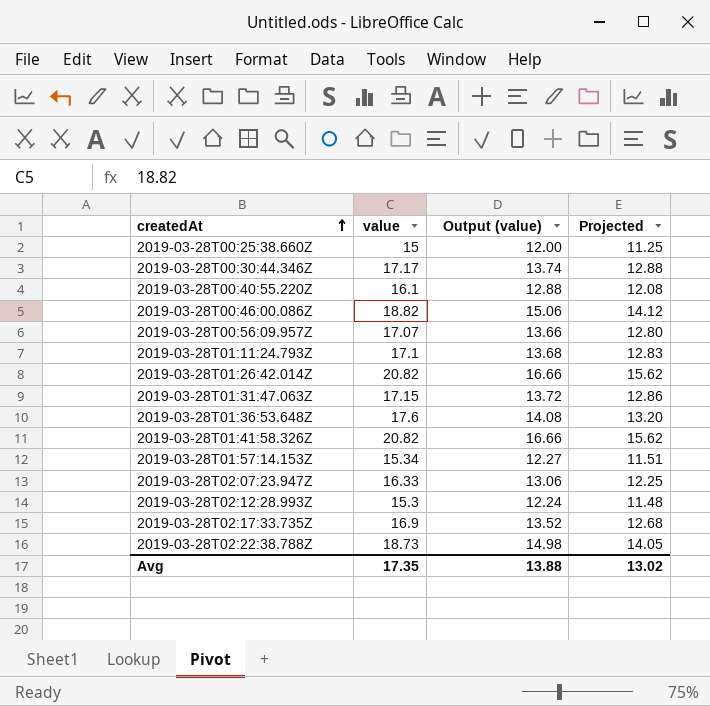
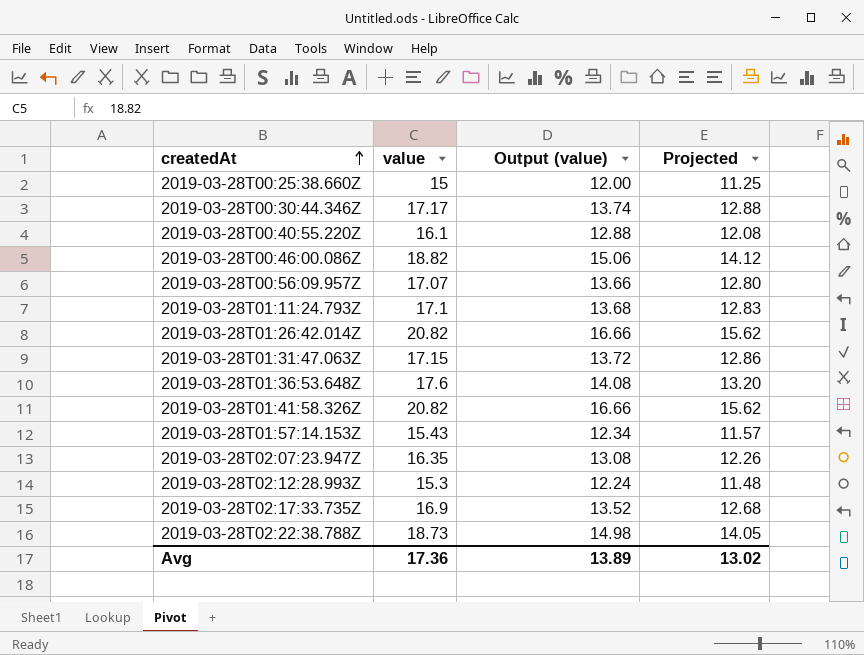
2019-03-28T01:57:14.153Z | value: 15.34 -> 15.43
2019-03-28T01:57:14.153Z | Output (value): 12.27 -> 12.34
2019-03-28T01:57:14.153Z | Projected: 11.51 -> 11.57
2019-03-28T02:07:23.947Z | value: 16.33 -> 16.35
2019-03-28T02:07:23.947Z | Output (value): 13.06 -> 13.08
2019-03-28T02:07:23.947Z | Projected: 12.25 -> 12.26
Avg | value: 17.35 -> 17.36
Avg | Output (value): 13.88 -> 13.89

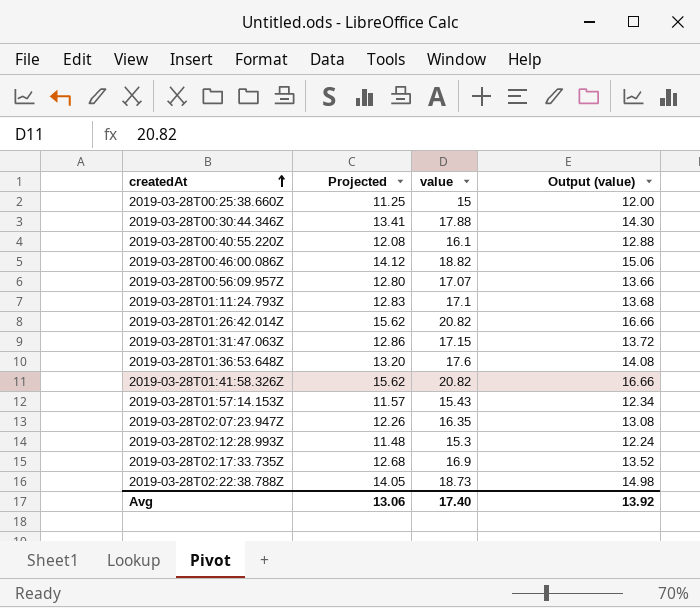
column Projected | position: 4 -> 2
2019-03-28T00:30:44.346Z | Projected: 12.88 -> 13.41
2019-03-28T00:30:44.346Z | value: 17.17 -> 17.88
2019-03-28T00:30:44.346Z | Output (value): 13.74 -> 14.30
Avg | Projected: 13.02 -> 13.06
Avg | value: 17.36 -> 17.40
Avg | Output (value): 13.89 -> 13.92

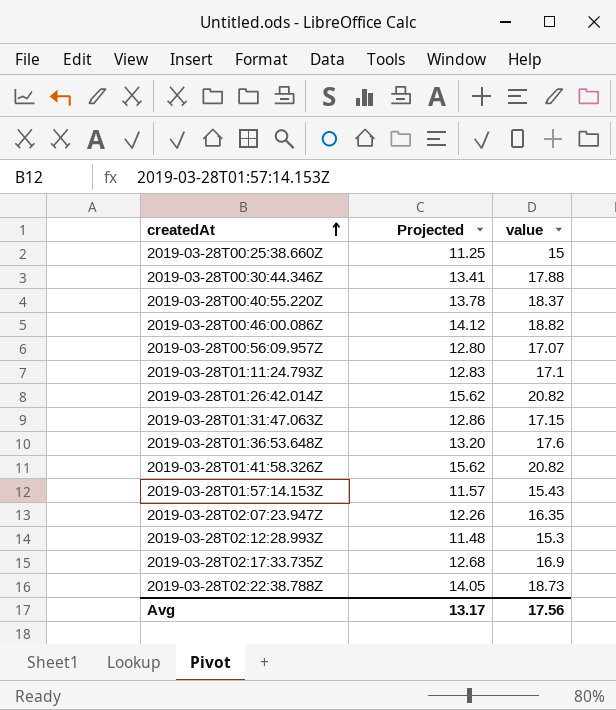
column Output (value) | formula: [value] * 0.8 -> none
2019-03-28T00:40:55.220Z | Projected: 12.08 -> 13.78
2019-03-28T00:40:55.220Z | value: 16.1 -> 18.37
Avg | Projected: 13.06 -> 13.17
Avg | value: 17.40 -> 17.56

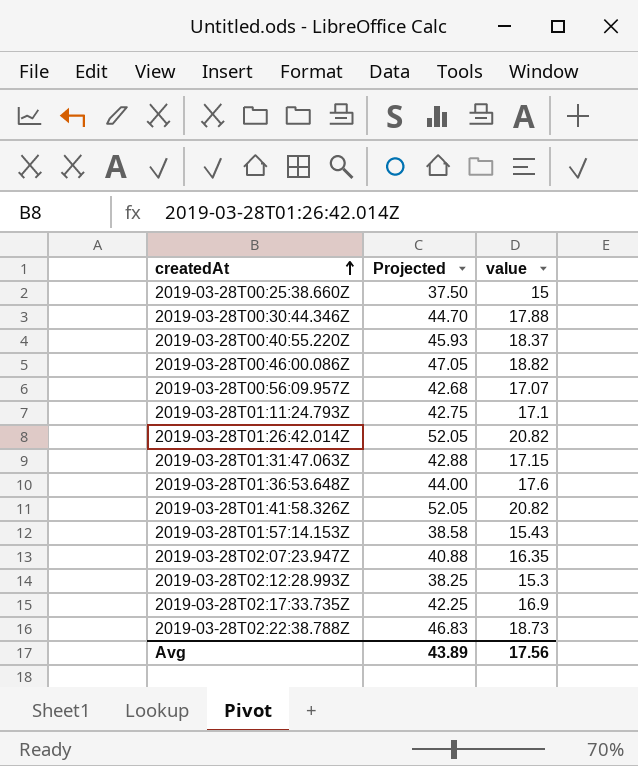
column Projected | formula: [value] * 0.75 -> [value] * 2.5
Avg | Projected: 13.17 -> 43.89

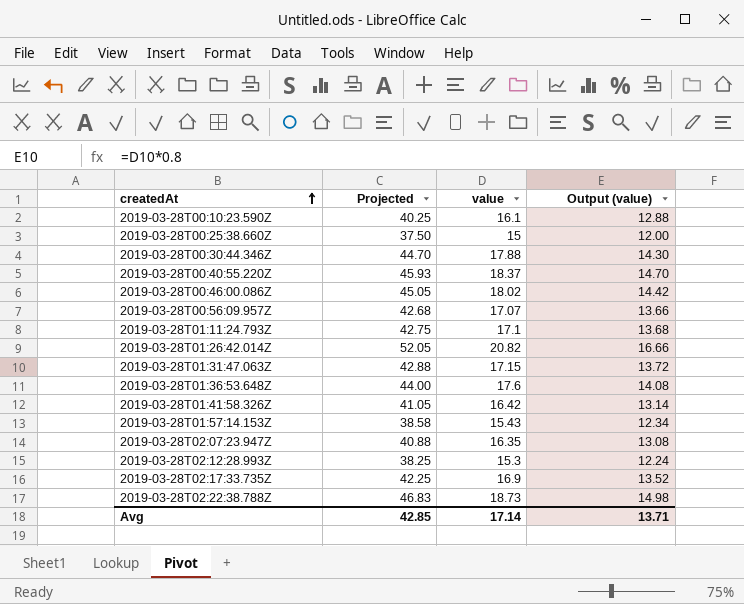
column Output (value) | formula: none -> [value] * 0.8
row 2019-03-28T00:10:23.590Z: none -> 40.25 | 16.1 | 12.88
2019-03-28T00:46:00.086Z | Projected: 47.05 -> 45.05
2019-03-28T00:46:00.086Z | value: 18.82 -> 18.02
2019-03-28T01:41:58.326Z | Projected: 52.05 -> 41.05
2019-03-28T01:41:58.326Z | value: 20.82 -> 16.42
Avg | Projected: 43.89 -> 42.85
Avg | value: 17.56 -> 17.14

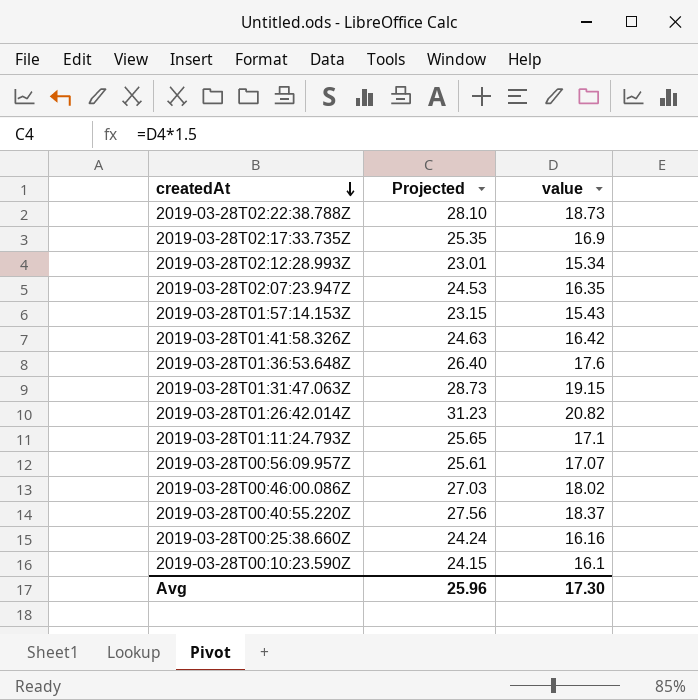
row order: createdAt ascending -> createdAt descending
column Output (value) | formula: [value] * 0.8 -> none
column Projected | formula: [value] * 2.5 -> [value] * 1.5
row 2019-03-28T00:30:44.346Z: 44.70 | 17.88 | 14.30 -> none
2019-03-28T02:12:28.993Z | value: 15.3 -> 15.34
2019-03-28T01:31:47.063Z | value: 17.15 -> 19.15
2019-03-28T00:25:38.660Z | value: 15 -> 16.16
Avg | Projected: 42.85 -> 25.96
Avg | value: 17.14 -> 17.30

